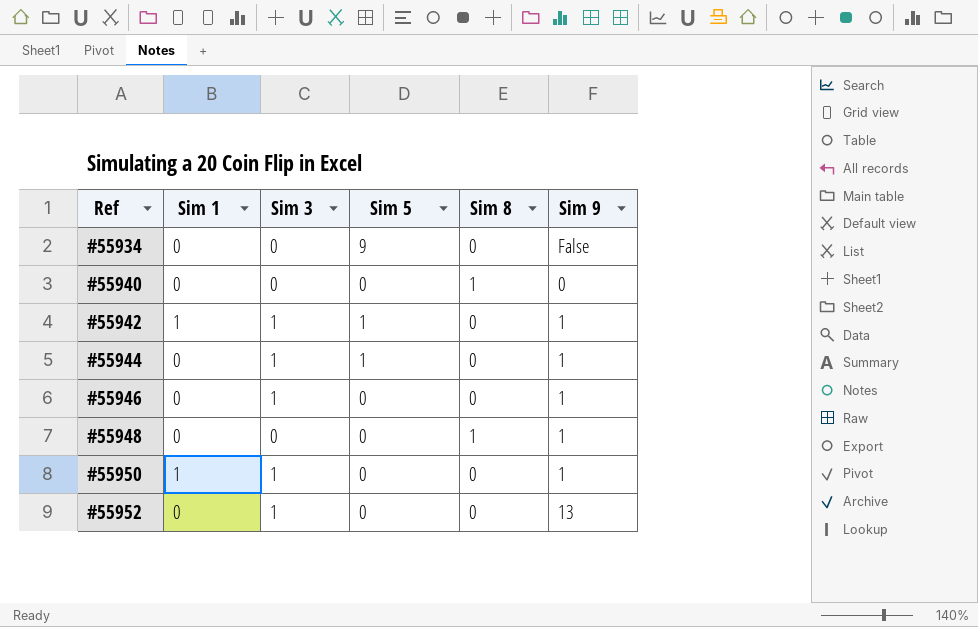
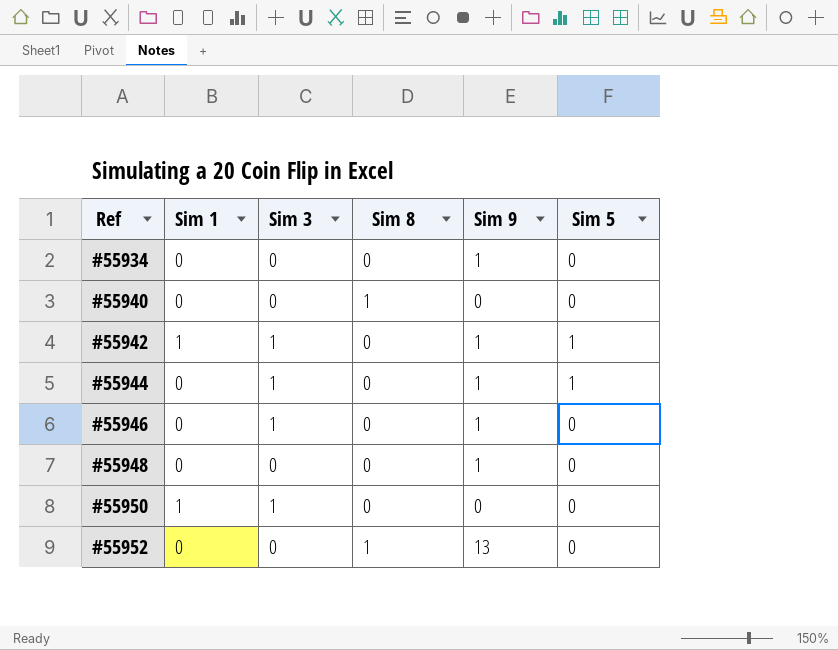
column Sim 5 | position: 4 -> 6
#55934 | Sim 9: False -> 1
#55934 | Sim 5: 9 -> 0
#55948 | Sim 8: 1 -> 0
#55950 | Sim 9: 1 -> 0
#55952 | Sim 3: 1 -> 0
#55952 | Sim 8: 0 -> 1

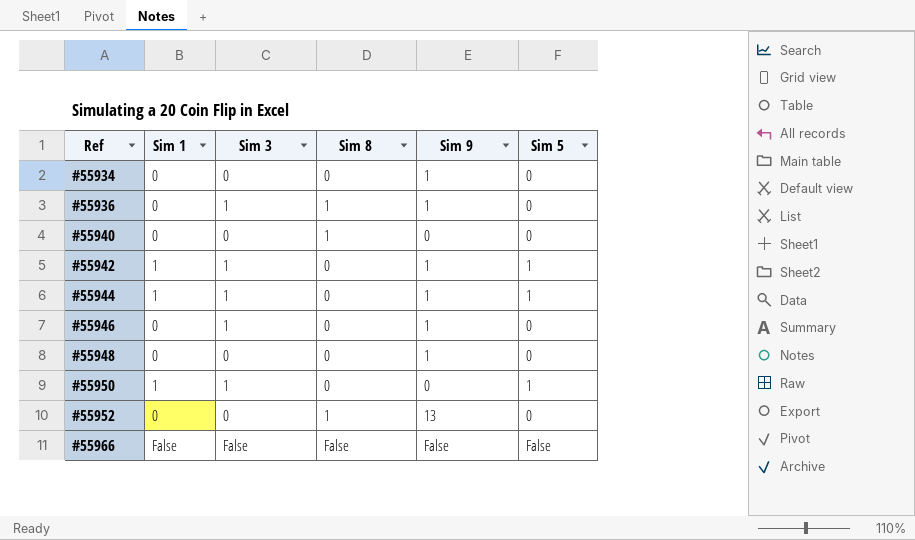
row #55936: none -> 0 | 1 | 1 | 1 | 0
#55944 | Sim 1: 0 -> 1
#55950 | Sim 5: 0 -> 1
row #55966: none -> False | False | False | False | False

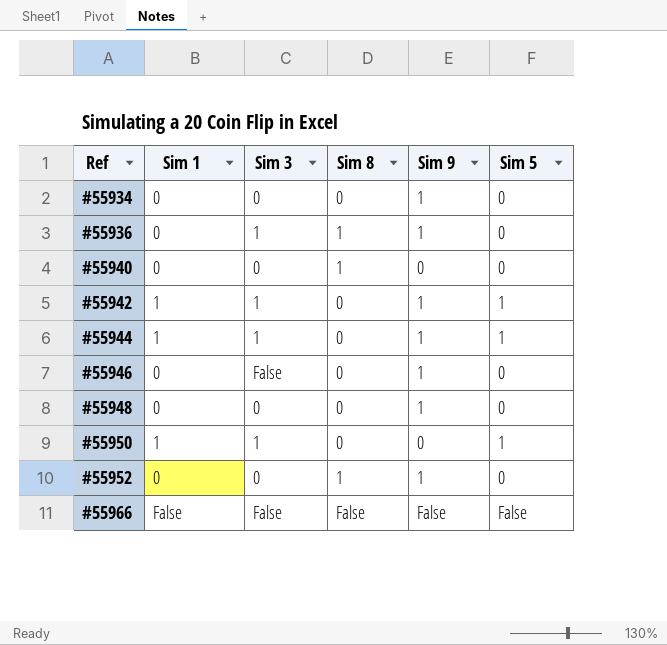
#55946 | Sim 3: 1 -> False
#55952 | Sim 9: 13 -> 1

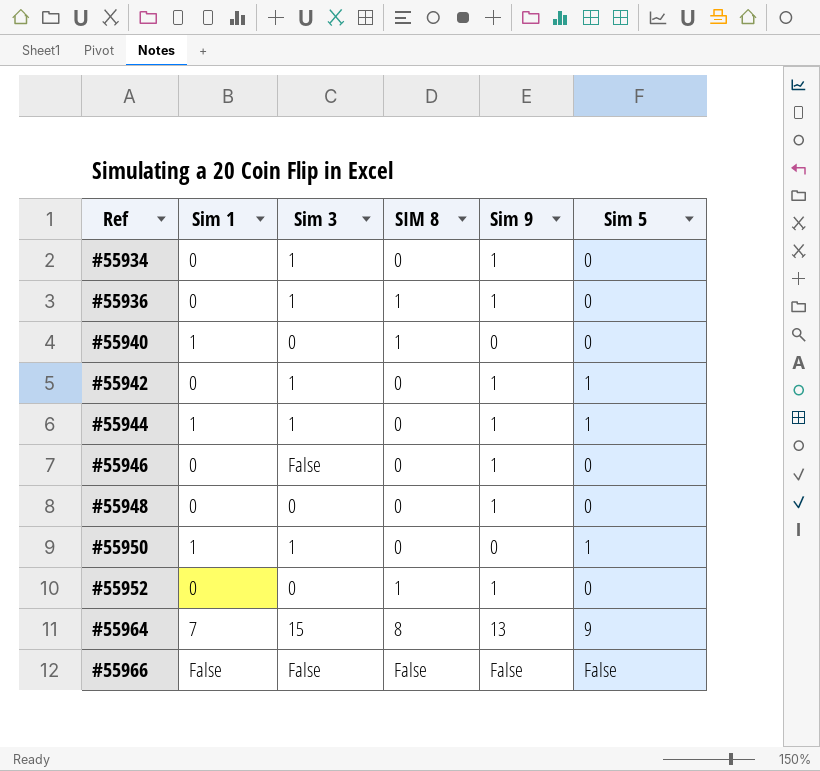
column name: Sim 8 -> SIM 8
#55934 | Sim 3: 0 -> 1
#55940 | Sim 1: 0 -> 1
#55942 | Sim 1: 1 -> 0
row #55964: none -> 7 | 15 | 8 | 13 | 9

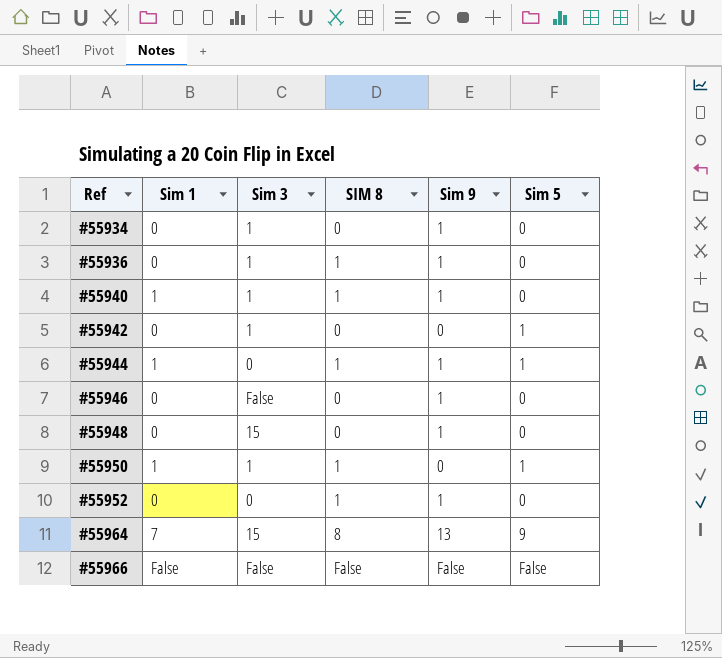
#55940 | Sim 3: 0 -> 1
#55940 | Sim 9: 0 -> 1
#55942 | Sim 9: 1 -> 0
#55944 | Sim 3: 1 -> 0
#55944 | SIM 8: 0 -> 1
#55948 | Sim 3: 0 -> 15
#55950 | SIM 8: 0 -> 1

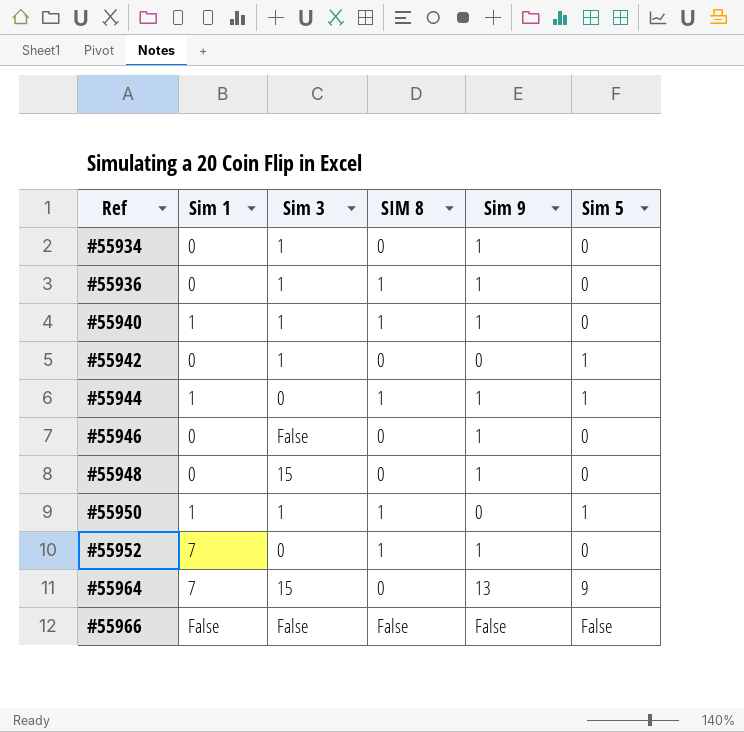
#55952 | Sim 1: 0 -> 7
#55964 | SIM 8: 8 -> 0

